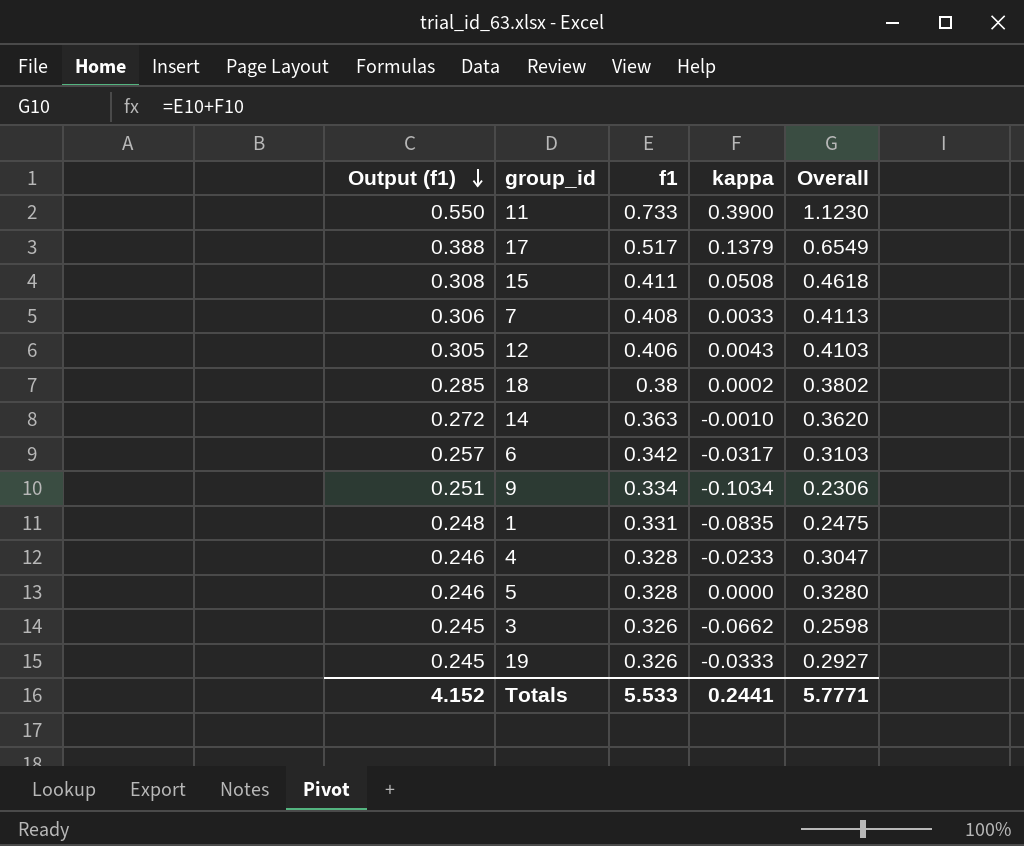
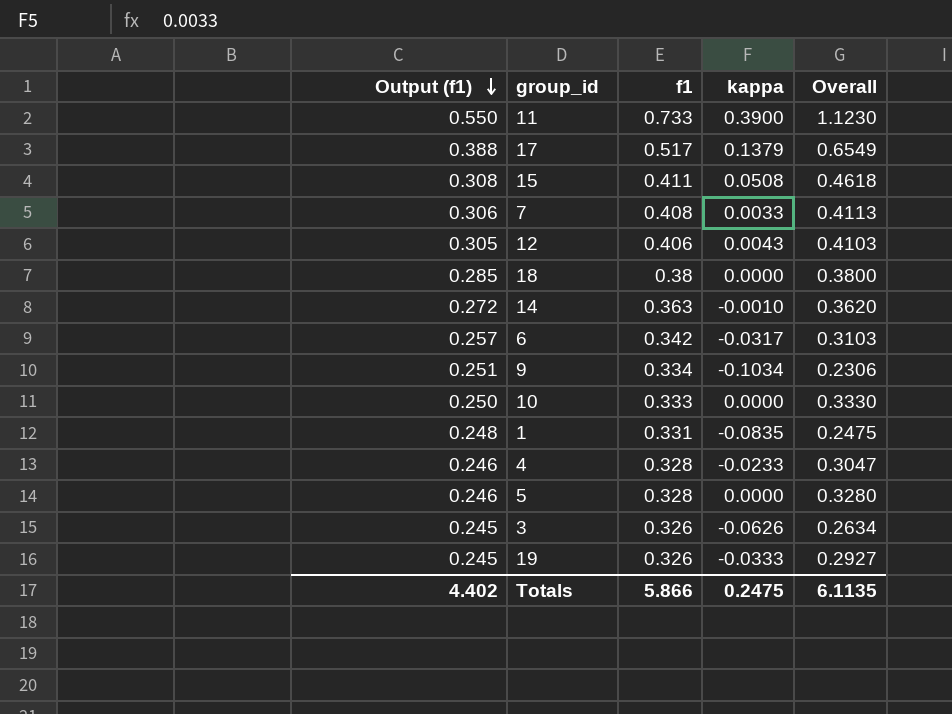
18 | kappa: 0.0002 -> 0.0000
18 | Overall: 0.3802 -> 0.3800
row 10: none -> 0.250 | 0.333 | 0.0000 | 0.3330
3 | kappa: -0.0662 -> -0.0626
3 | Overall: 0.2598 -> 0.2634
Totals | Output (f1): 4.152 -> 4.402
Totals | f1: 5.533 -> 5.866
Totals | kappa: 0.2441 -> 0.2475
Totals | Overall: 5.7771 -> 6.1135

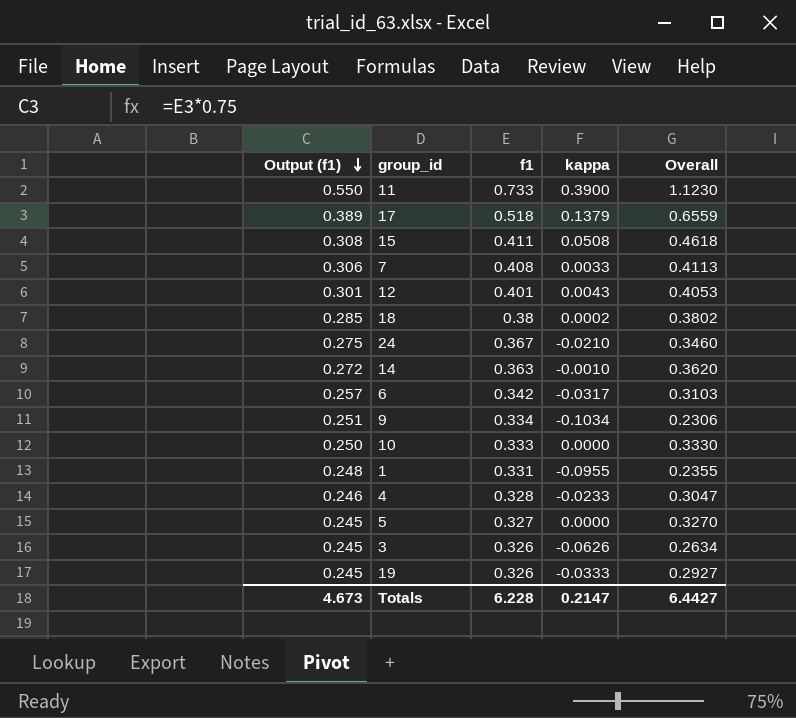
17 | Output (f1): 0.388 -> 0.389
17 | f1: 0.517 -> 0.518
17 | Overall: 0.6549 -> 0.6559
12 | Output (f1): 0.305 -> 0.301
12 | f1: 0.406 -> 0.401
12 | Overall: 0.4103 -> 0.4053
18 | kappa: 0.0000 -> 0.0002
18 | Overall: 0.3800 -> 0.3802
row 24: none -> 0.275 | 0.367 | -0.0210 | 0.3460
1 | kappa: -0.0835 -> -0.0955
1 | Overall: 0.2475 -> 0.2355
5 | Output (f1): 0.246 -> 0.245
5 | f1: 0.328 -> 0.327
5 | Overall: 0.3280 -> 0.3270
Totals | Output (f1): 4.402 -> 4.673
Totals | f1: 5.866 -> 6.228
Totals | kappa: 0.2475 -> 0.2147
Totals | Overall: 6.1135 -> 6.4427

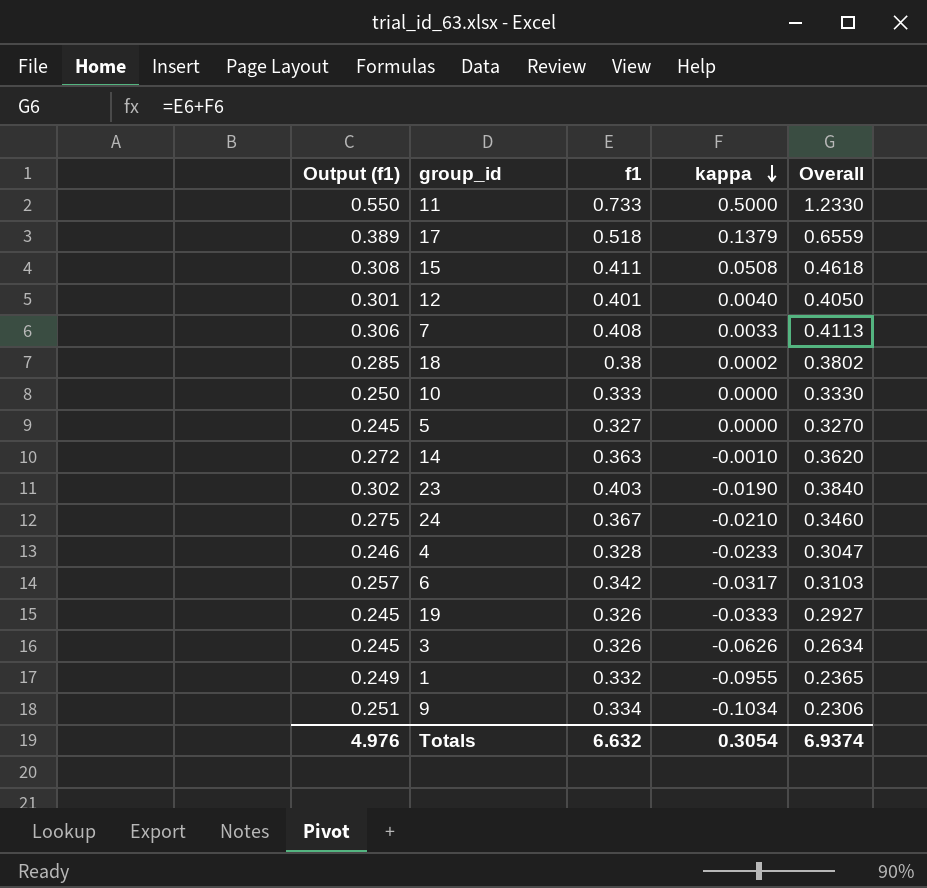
row order: Output (f1) descending -> kappa descending
11 | kappa: 0.3900 -> 0.5000
11 | Overall: 1.1230 -> 1.2330
12 | kappa: 0.0043 -> 0.0040
12 | Overall: 0.4053 -> 0.4050
row 23: none -> 0.302 | 0.403 | -0.0190 | 0.3840
1 | Output (f1): 0.248 -> 0.249
1 | f1: 0.331 -> 0.332
1 | Overall: 0.2355 -> 0.2365
Totals | Output (f1): 4.673 -> 4.976
Totals | f1: 6.228 -> 6.632
Totals | kappa: 0.2147 -> 0.3054
Totals | Overall: 6.4427 -> 6.9374

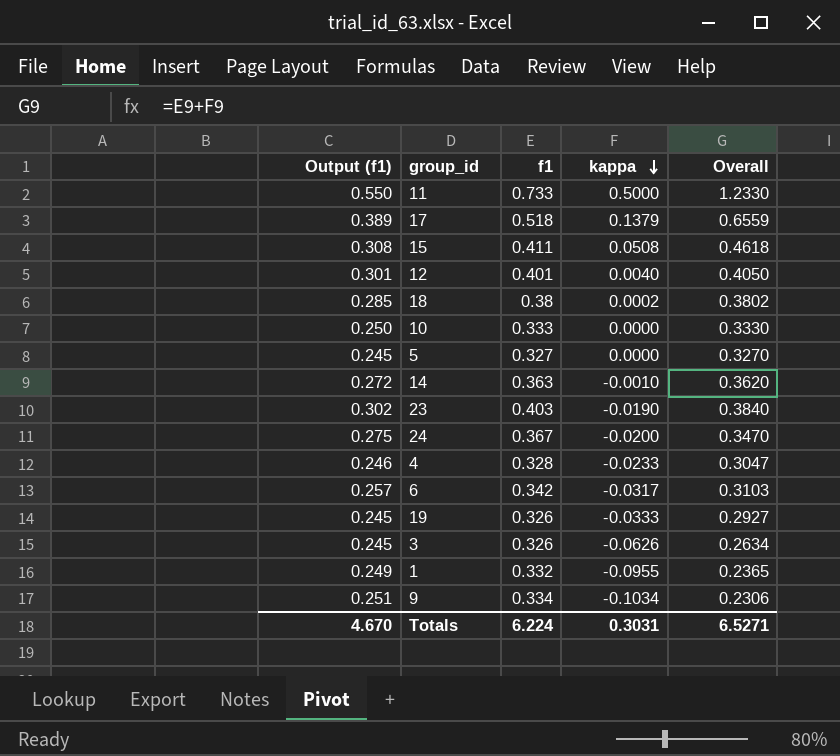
row 7: 0.306 | 0.408 | 0.0033 | 0.4113 -> none
24 | kappa: -0.0210 -> -0.0200
24 | Overall: 0.3460 -> 0.3470
Totals | Output (f1): 4.976 -> 4.670
Totals | f1: 6.632 -> 6.224
Totals | kappa: 0.3054 -> 0.3031
Totals | Overall: 6.9374 -> 6.5271

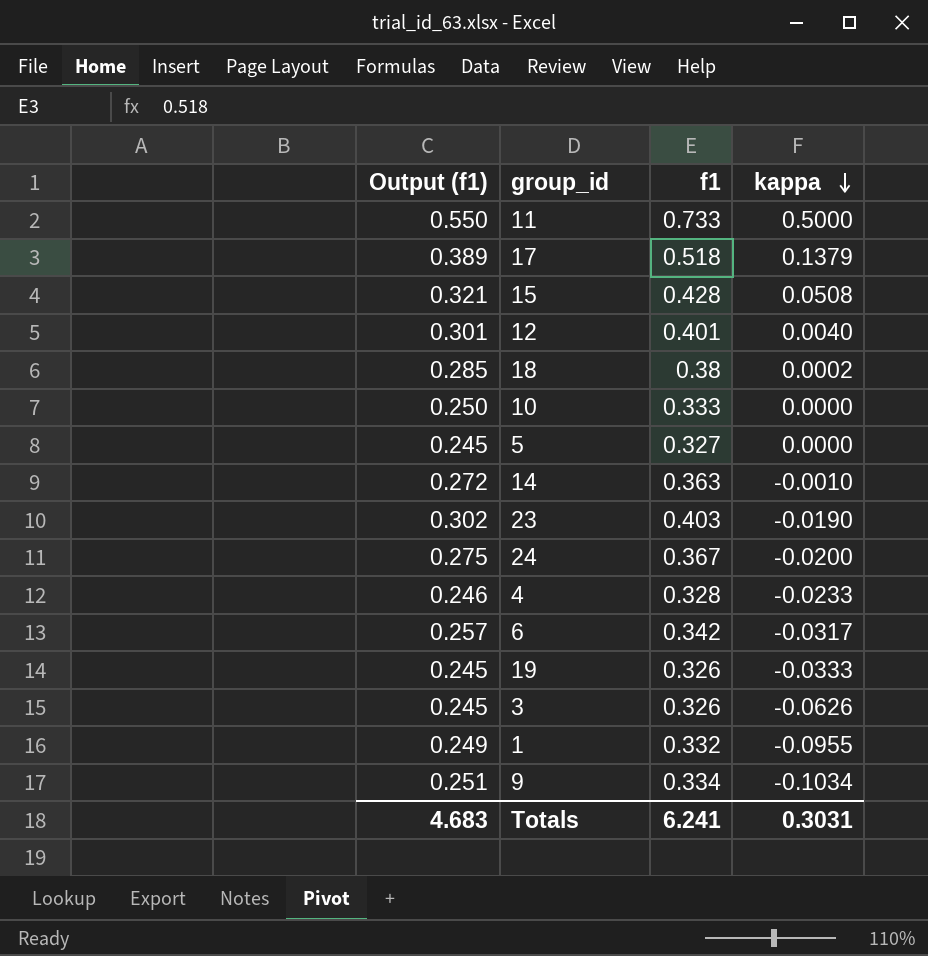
column Overall | formula: [f1] + [kappa] -> none
15 | Output (f1): 0.308 -> 0.321
15 | f1: 0.411 -> 0.428
Totals | Output (f1): 4.670 -> 4.683
Totals | f1: 6.224 -> 6.241

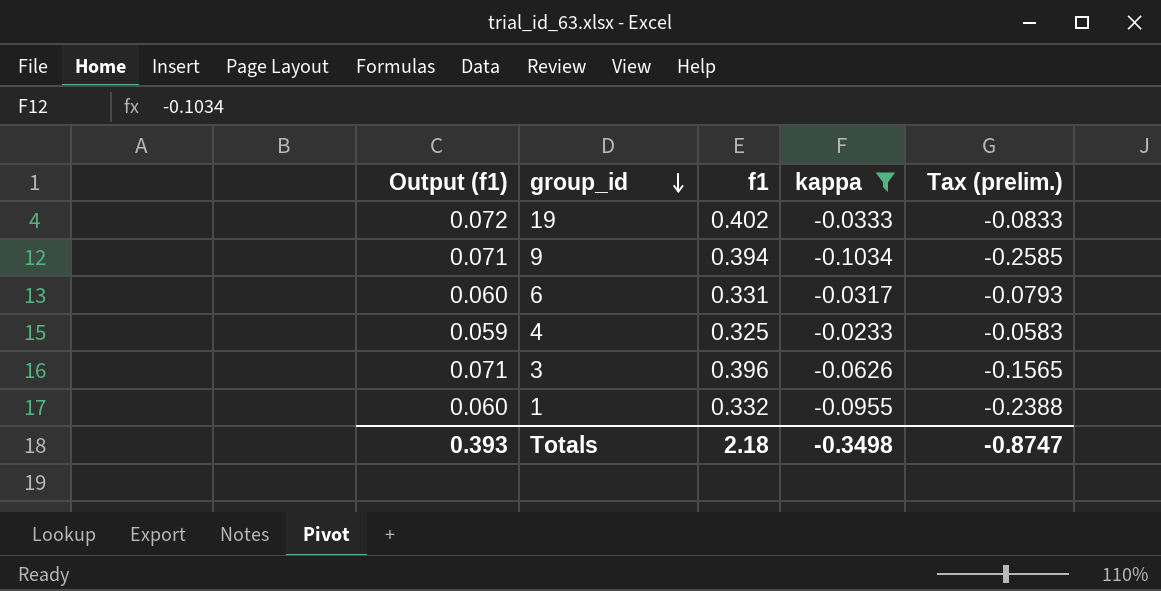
filter: none -> kappa <= -0.0233
row order: kappa descending -> group_id descending
column Output (f1) | formula: [f1] * 0.75 -> [f1] * 0.18
column Tax (prelim.) | formula: none -> [kappa] * 2.5
19 | f1: 0.326 -> 0.402
9 | f1: 0.334 -> 0.394
6 | f1: 0.342 -> 0.331
4 | f1: 0.328 -> 0.325
3 | f1: 0.326 -> 0.396
Totals | Output (f1): 4.683 -> 0.393
Totals | f1: 6.241 -> 2.18
Totals | kappa: 0.3031 -> -0.3498

